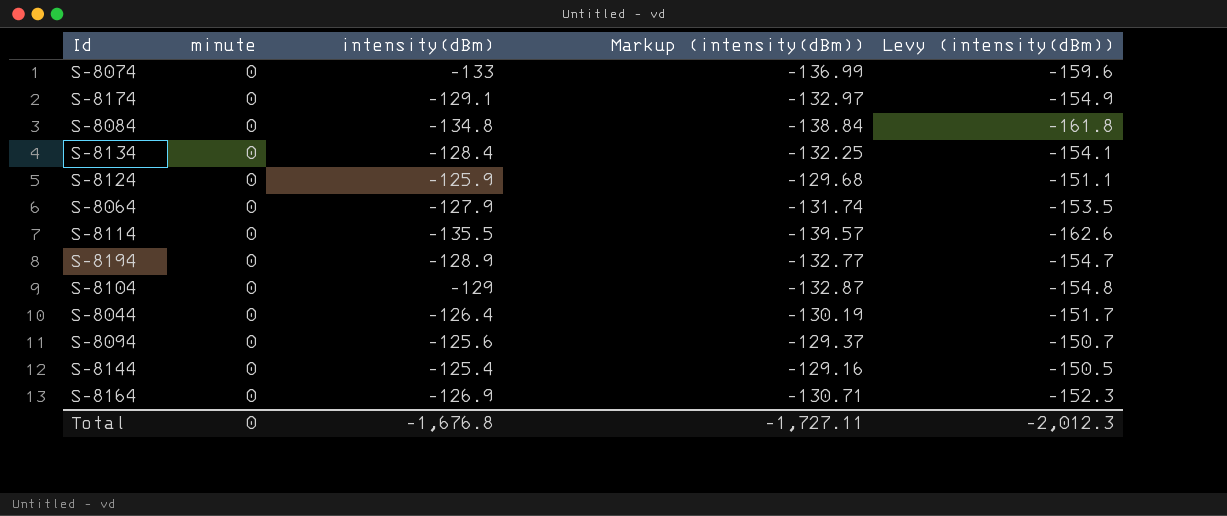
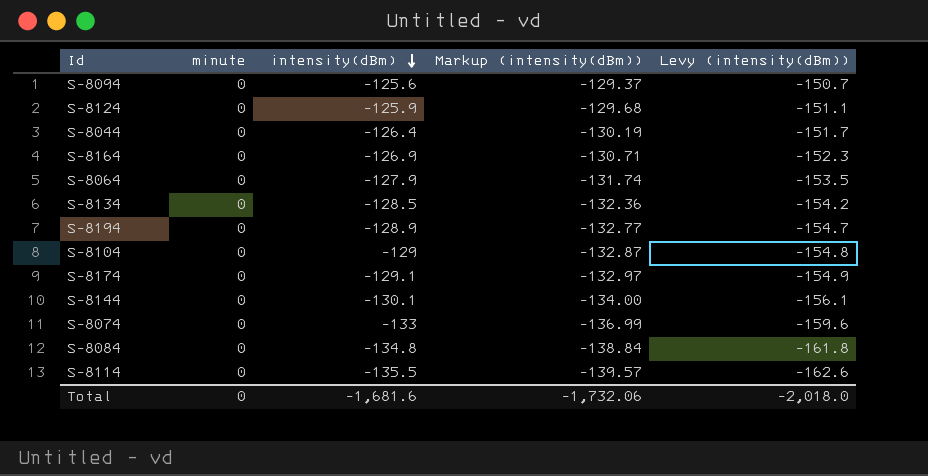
row order: none -> intensity(dBm) descending
S-8134 | intensity(dBm): -128.4 -> -128.5
S-8134 | Markup (intensity(dBm)): -132.25 -> -132.36
S-8134 | Levy (intensity(dBm)): -154.1 -> -154.2
S-8144 | intensity(dBm): -125.4 -> -130.1
S-8144 | Markup (intensity(dBm)): -129.16 -> -134.00
S-8144 | Levy (intensity(dBm)): -150.5 -> -156.1
Total | intensity(dBm): -1,676.8 -> -1,681.6
Total | Markup (intensity(dBm)): -1,727.11 -> -1,732.06
Total | Levy (intensity(dBm)): -2,012.3 -> -2,018.0

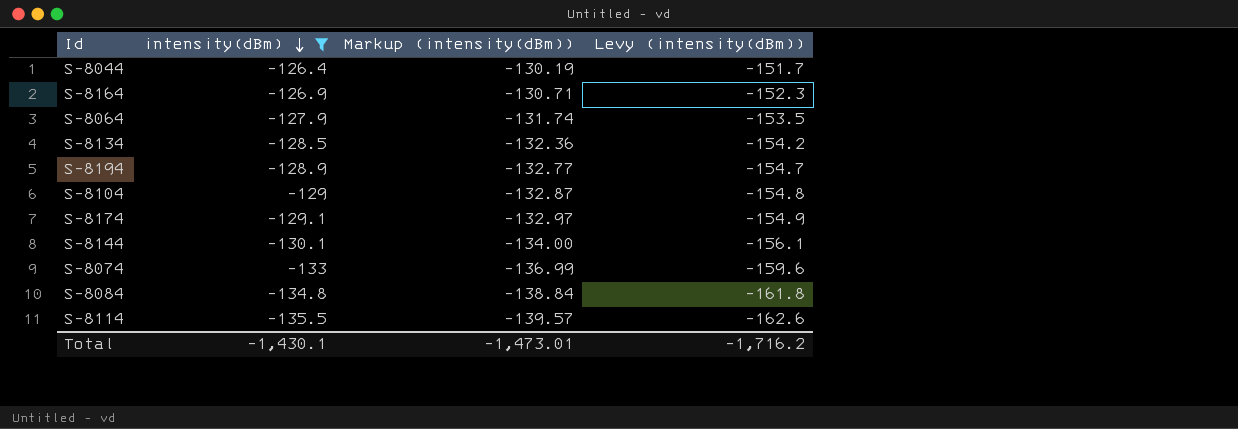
filter: none -> intensity(dBm) <= -126.4
column minute | position: 2 -> none
Total | intensity(dBm): -1,681.6 -> -1,430.1
Total | Markup (intensity(dBm)): -1,732.06 -> -1,473.01
Total | Levy (intensity(dBm)): -2,018.0 -> -1,716.2

